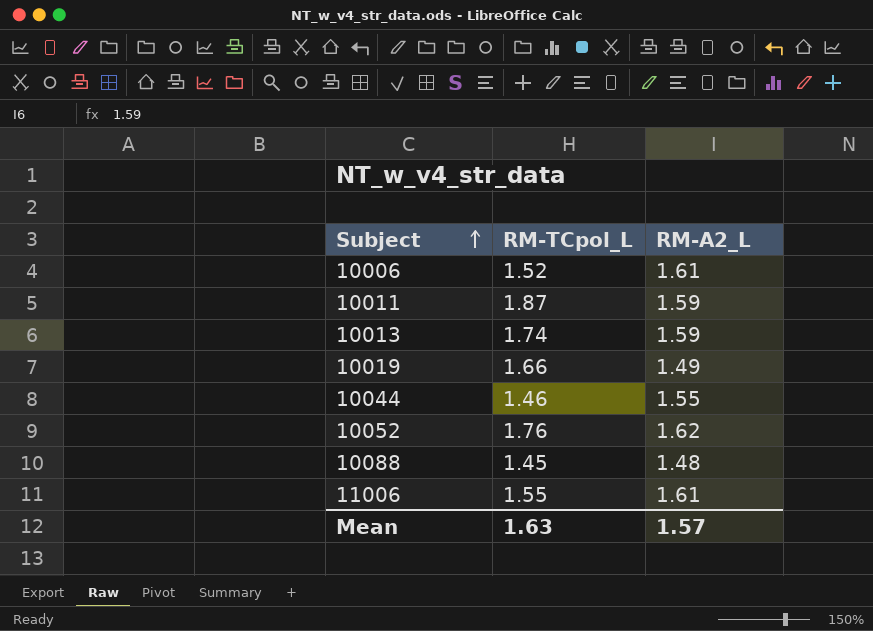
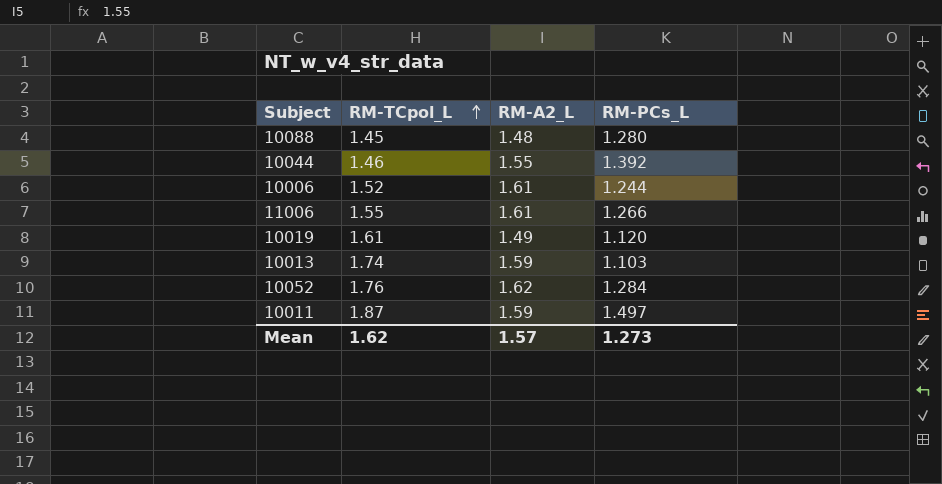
row order: Subject ascending -> RM-TCpol_L ascending
column RM-PCs_L | position: none -> 4
10019 | RM-TCpol_L: 1.66 -> 1.61
Mean | RM-TCpol_L: 1.63 -> 1.62

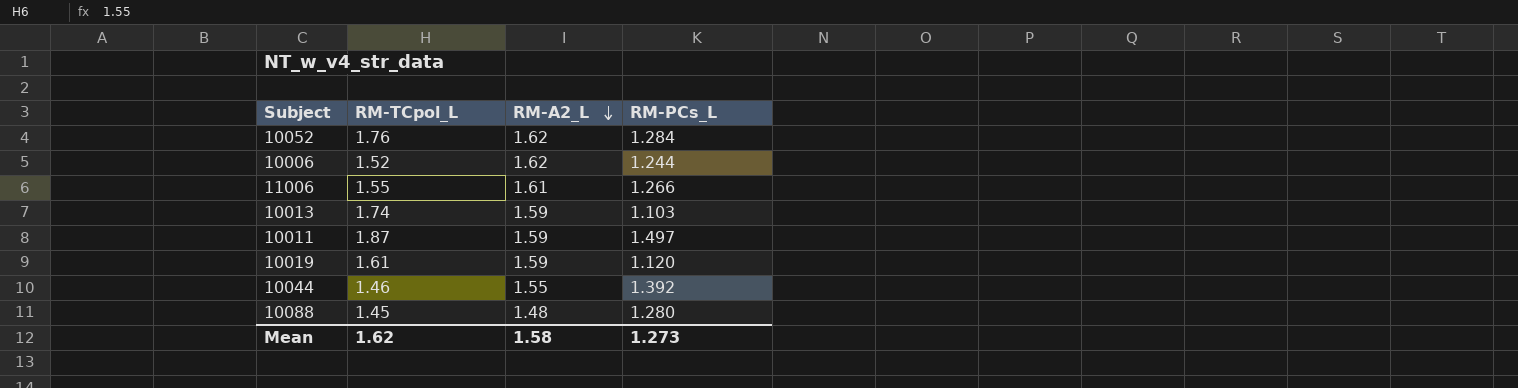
row order: RM-TCpol_L ascending -> RM-A2_L descending
10006 | RM-A2_L: 1.61 -> 1.62
10019 | RM-A2_L: 1.49 -> 1.59
Mean | RM-A2_L: 1.57 -> 1.58

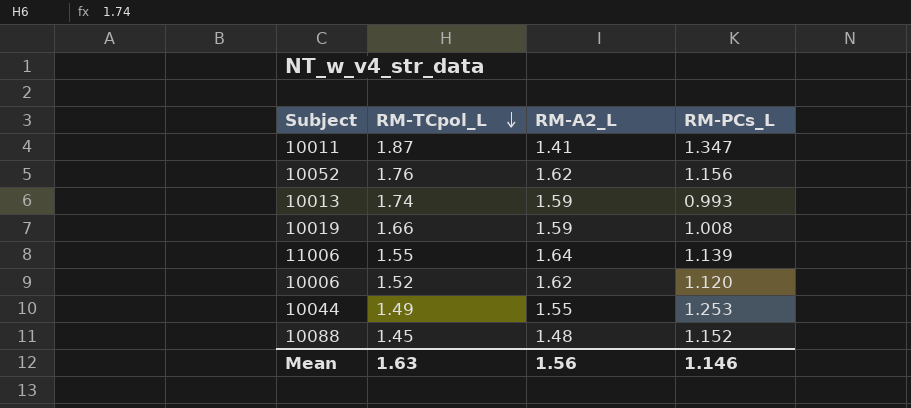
row order: RM-A2_L descending -> RM-TCpol_L descending
10011 | RM-A2_L: 1.59 -> 1.41
10011 | RM-PCs_L: 1.497 -> 1.347
10052 | RM-PCs_L: 1.284 -> 1.156
10013 | RM-PCs_L: 1.103 -> 0.993
10019 | RM-TCpol_L: 1.61 -> 1.66
10019 | RM-PCs_L: 1.120 -> 1.008
11006 | RM-A2_L: 1.61 -> 1.64
11006 | RM-PCs_L: 1.266 -> 1.139
10006 | RM-PCs_L: 1.244 -> 1.120
10044 | RM-TCpol_L: 1.46 -> 1.49
10044 | RM-PCs_L: 1.392 -> 1.253
10088 | RM-PCs_L: 1.280 -> 1.152
Mean | RM-TCpol_L: 1.62 -> 1.63
Mean | RM-A2_L: 1.58 -> 1.56
Mean | RM-PCs_L: 1.273 -> 1.146

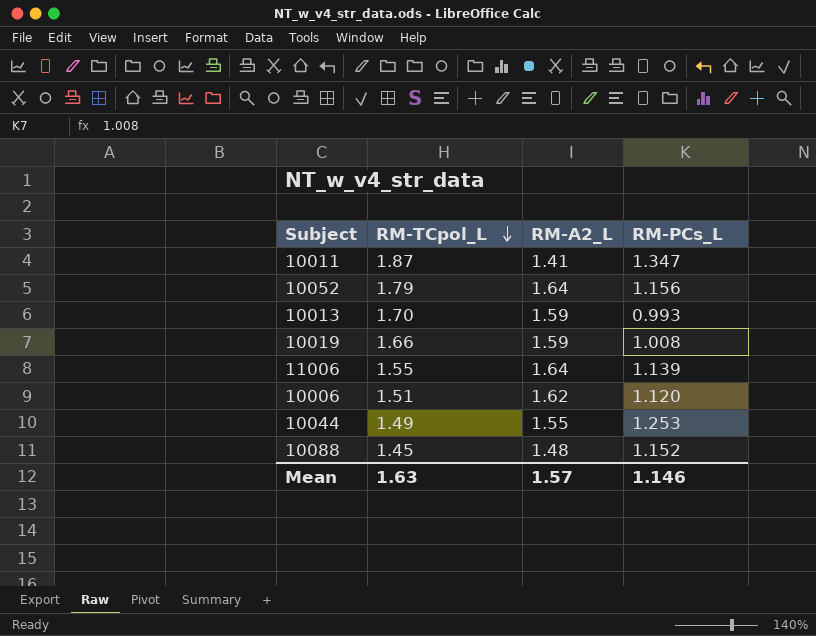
10052 | RM-TCpol_L: 1.76 -> 1.79
10052 | RM-A2_L: 1.62 -> 1.64
10013 | RM-TCpol_L: 1.74 -> 1.70
10006 | RM-TCpol_L: 1.52 -> 1.51
Mean | RM-A2_L: 1.56 -> 1.57

